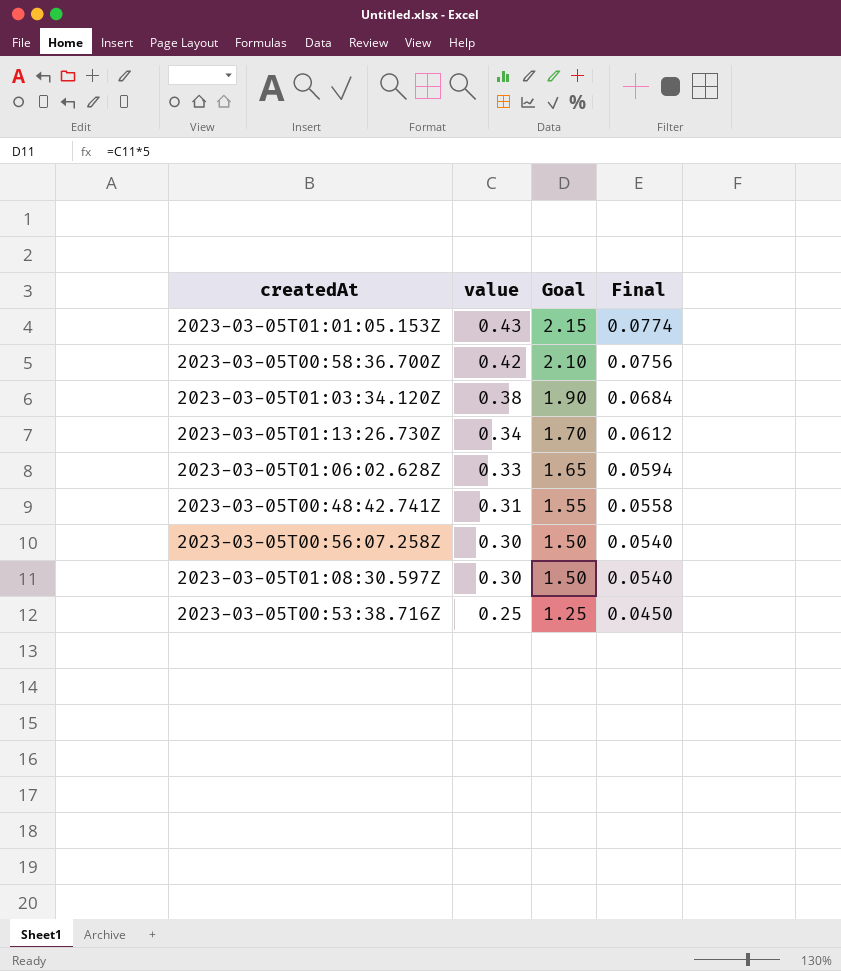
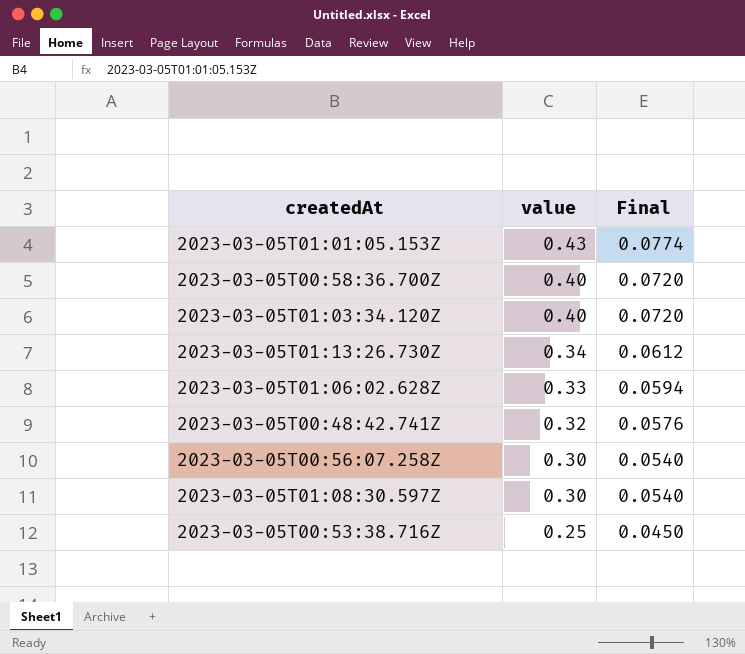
column Goal | formula: [value] * 5 -> none
2023-03-05T00:58:36.700Z | value: 0.42 -> 0.40
2023-03-05T00:58:36.700Z | Final: 0.0756 -> 0.0720
2023-03-05T01:03:34.120Z | value: 0.38 -> 0.40
2023-03-05T01:03:34.120Z | Final: 0.0684 -> 0.0720
2023-03-05T00:48:42.741Z | value: 0.31 -> 0.32
2023-03-05T00:48:42.741Z | Final: 0.0558 -> 0.0576

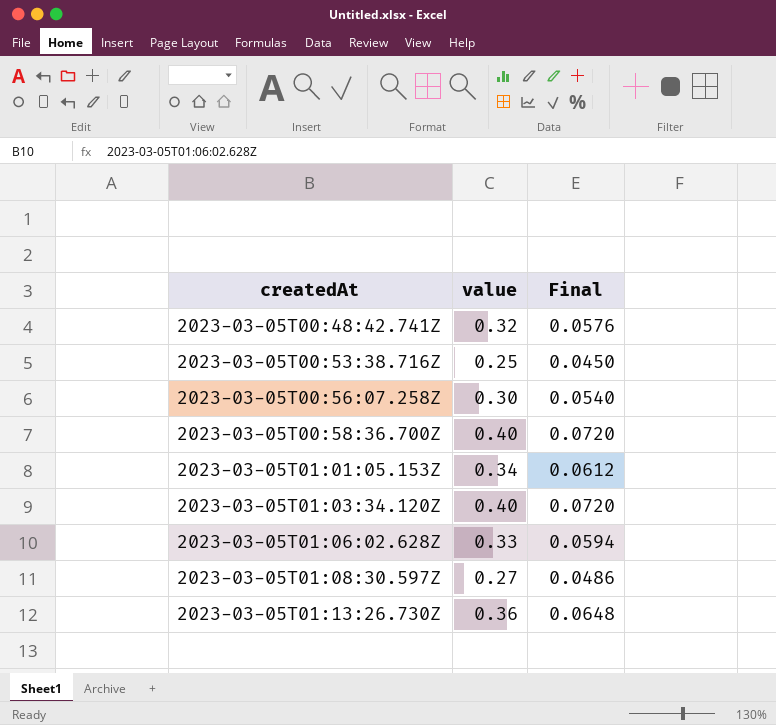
row order: value descending -> createdAt ascending
2023-03-05T01:01:05.153Z | value: 0.43 -> 0.34
2023-03-05T01:01:05.153Z | Final: 0.0774 -> 0.0612
2023-03-05T01:08:30.597Z | value: 0.30 -> 0.27
2023-03-05T01:08:30.597Z | Final: 0.0540 -> 0.0486
2023-03-05T01:13:26.730Z | value: 0.34 -> 0.36
2023-03-05T01:13:26.730Z | Final: 0.0612 -> 0.0648

